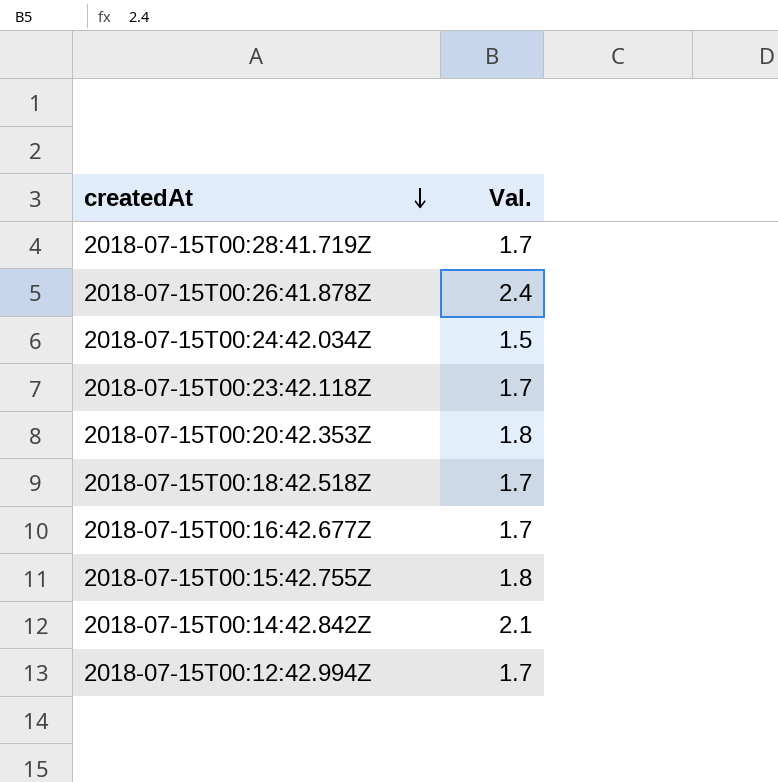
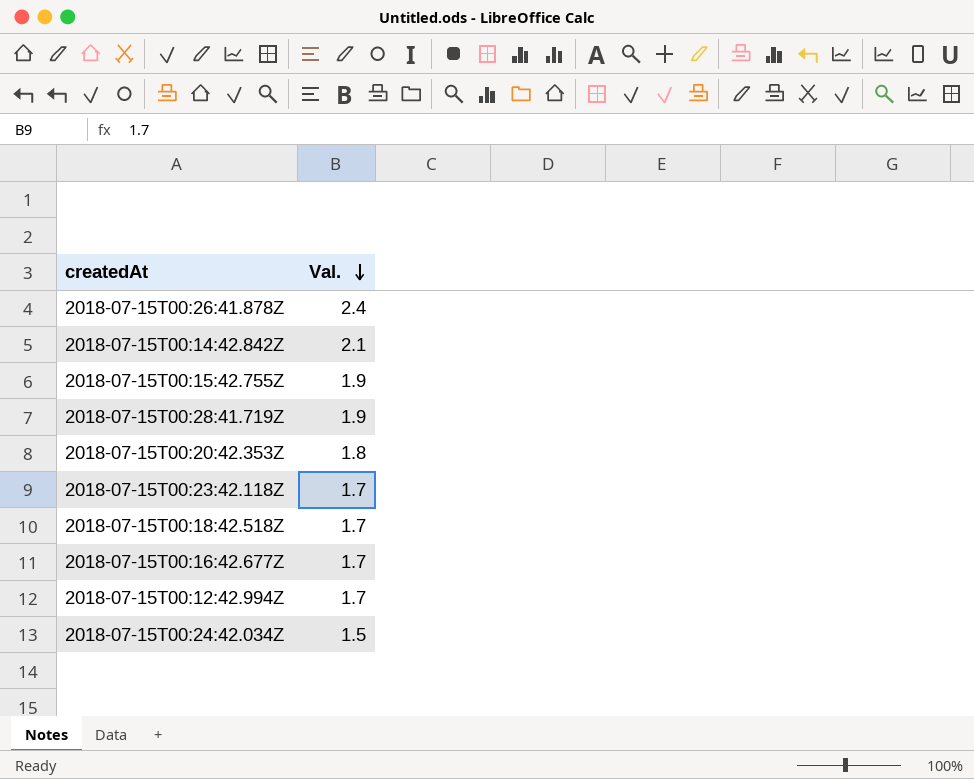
row order: createdAt descending -> Val. descending
2018-07-15T00:15:42.755Z | Val.: 1.8 -> 1.9
2018-07-15T00:28:41.719Z | Val.: 1.7 -> 1.9

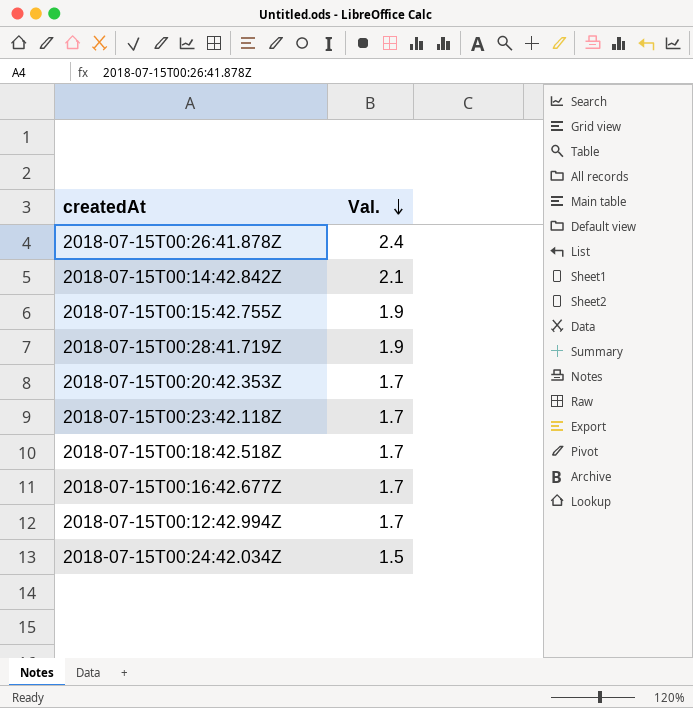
2018-07-15T00:20:42.353Z | Val.: 1.8 -> 1.7

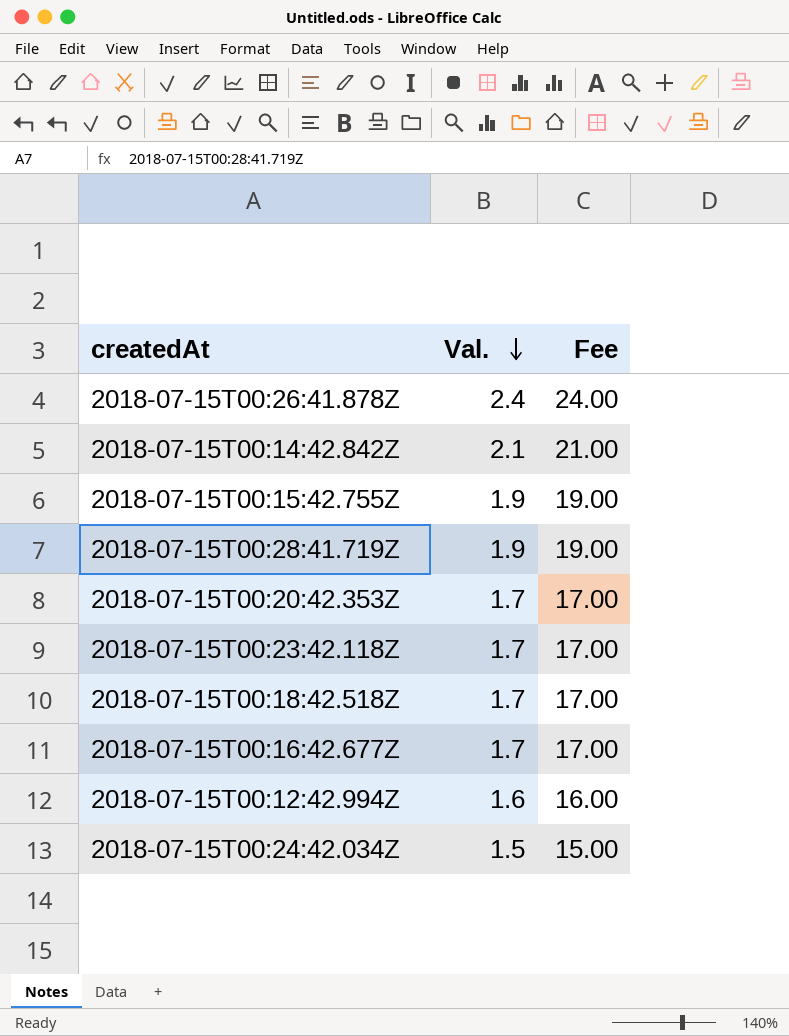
column Fee | formula: none -> [Val.] * 10
2018-07-15T00:12:42.994Z | Val.: 1.7 -> 1.6

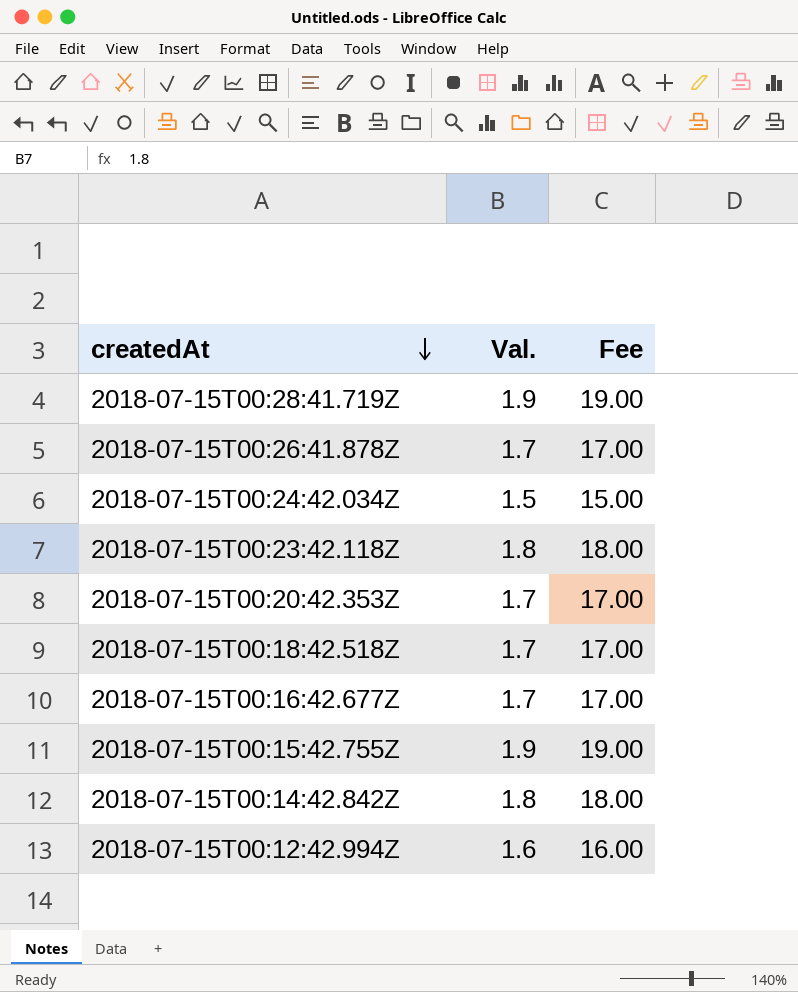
row order: Val. descending -> createdAt descending
2018-07-15T00:26:41.878Z | Val.: 2.4 -> 1.7
2018-07-15T00:26:41.878Z | Fee: 24.00 -> 17.00
2018-07-15T00:23:42.118Z | Val.: 1.7 -> 1.8
2018-07-15T00:23:42.118Z | Fee: 17.00 -> 18.00
2018-07-15T00:14:42.842Z | Val.: 2.1 -> 1.8
2018-07-15T00:14:42.842Z | Fee: 21.00 -> 18.00

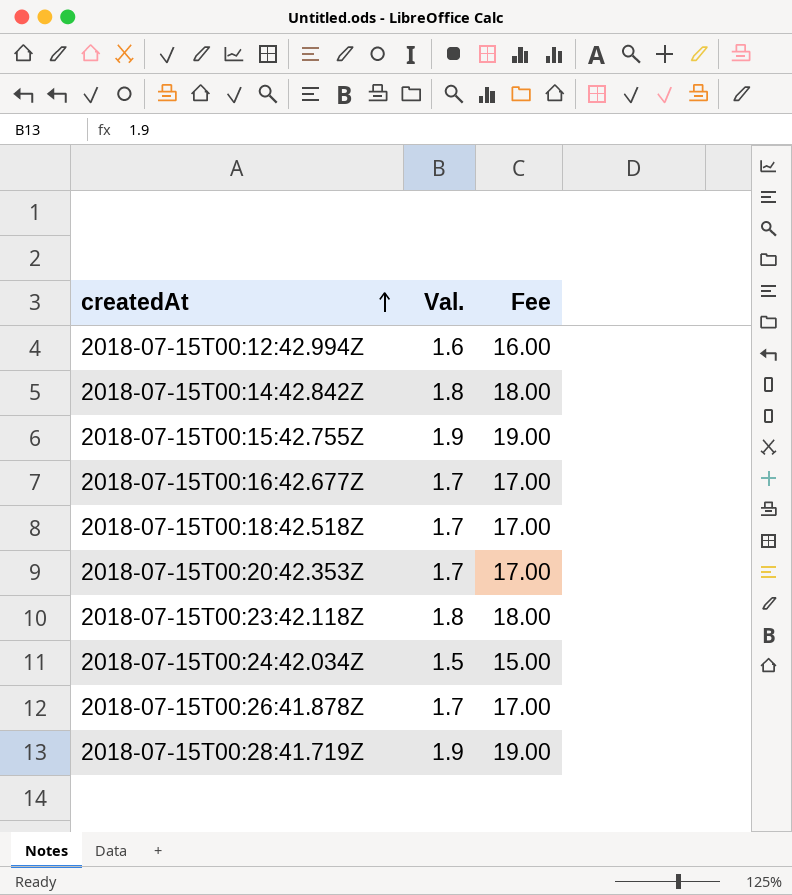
row order: createdAt descending -> createdAt ascending

